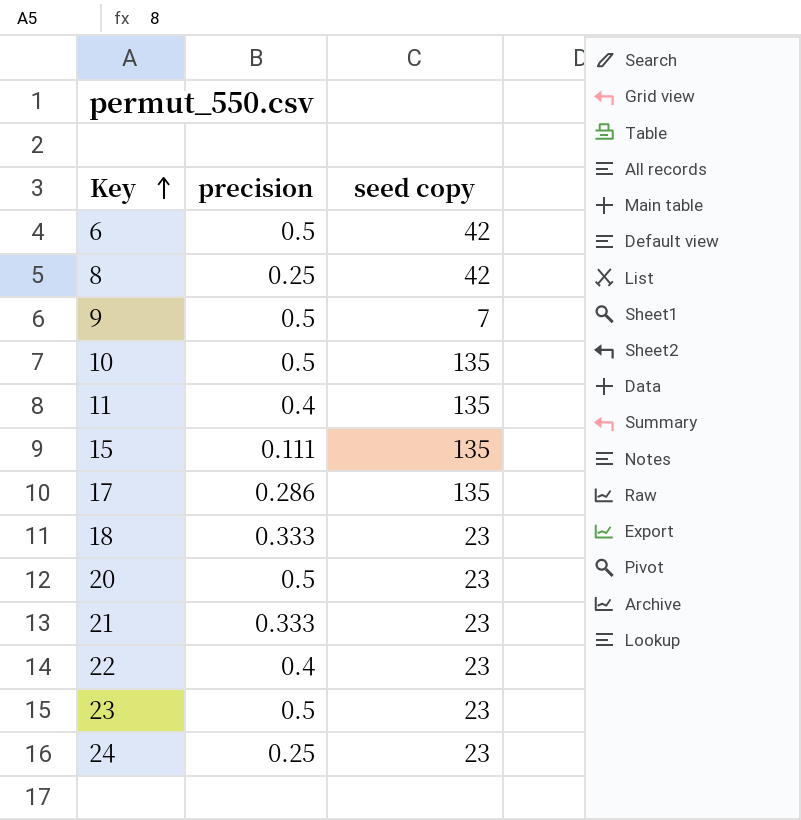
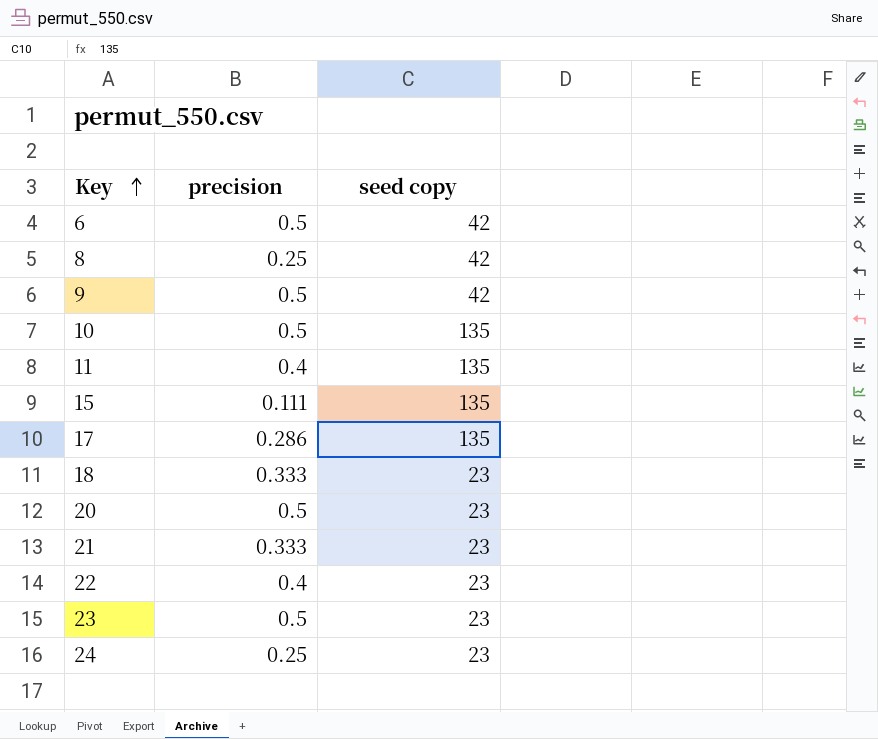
9 | seed copy: 7 -> 42

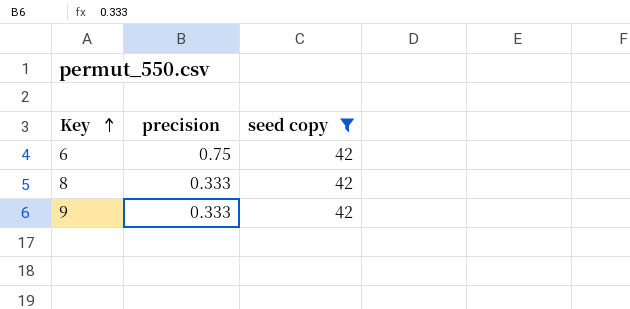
filter: none -> seed copy = 42
6 | precision: 0.5 -> 0.75
8 | precision: 0.25 -> 0.333
9 | precision: 0.5 -> 0.333

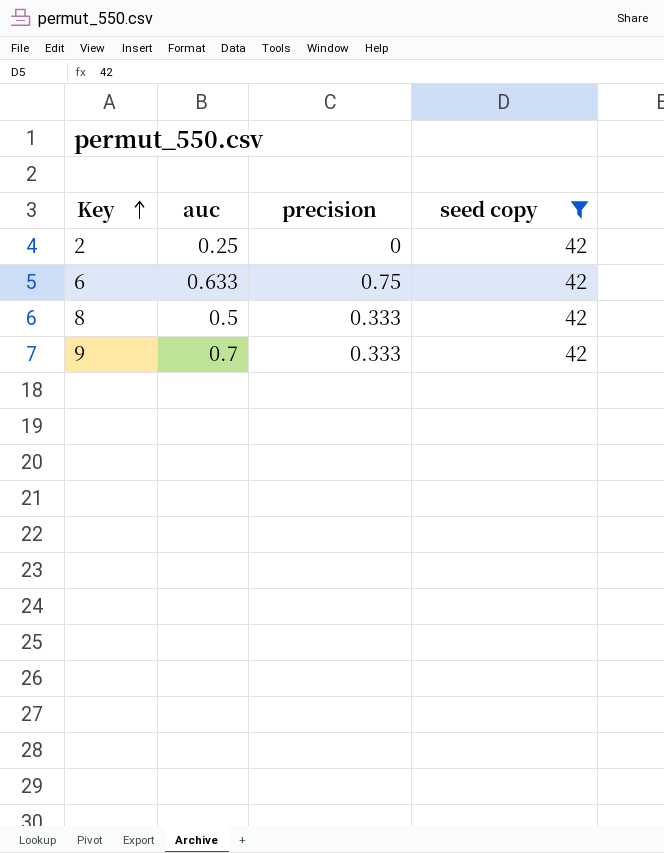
column auc | position: none -> 2
row 2: none -> 0.25 | 0 | 42

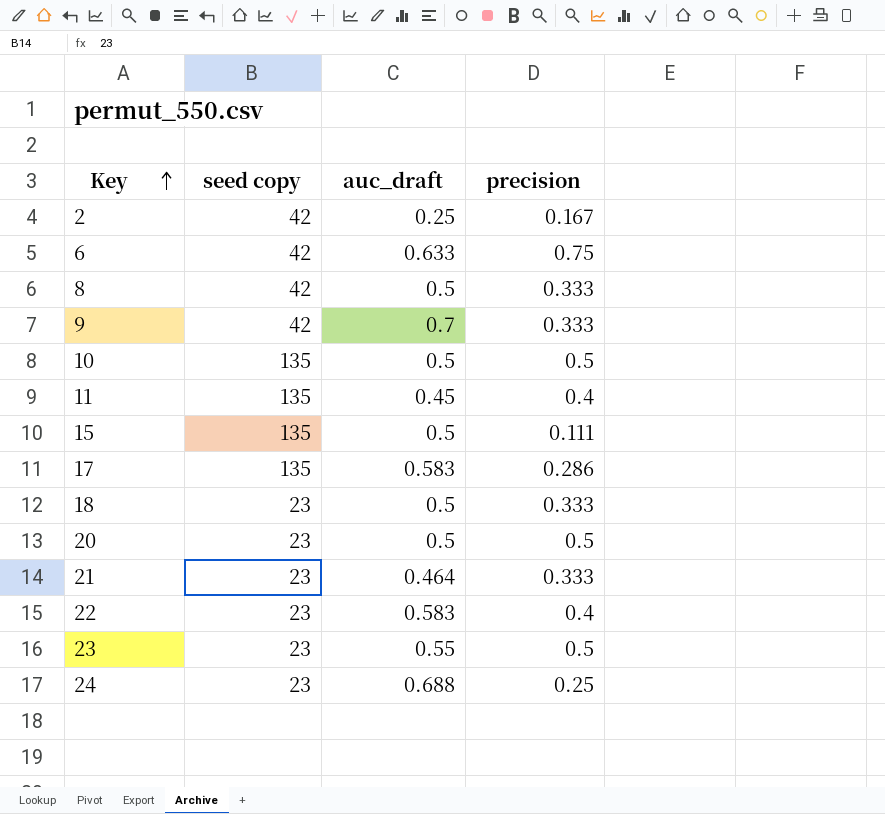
filter: seed copy = 42 -> none
column seed copy | position: 4 -> 2
column name: auc -> auc_draft
2 | precision: 0 -> 0.167

